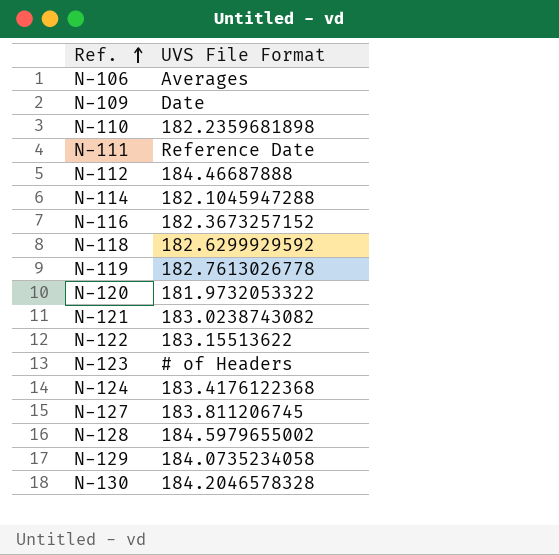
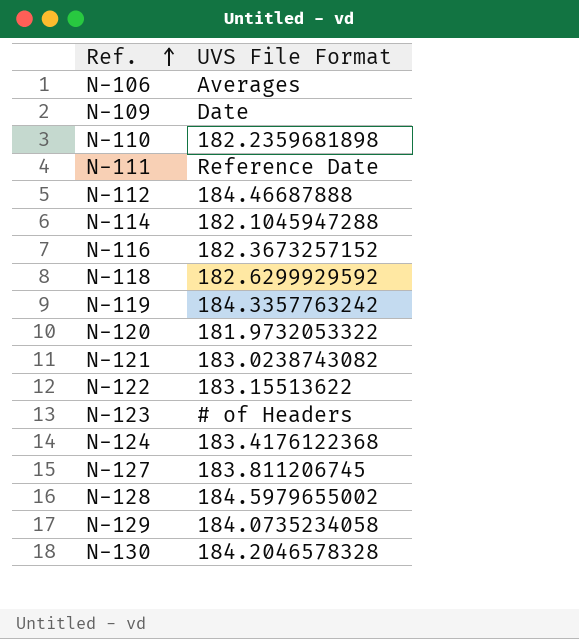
N-119 | UVS File Format: 182.7613026778 -> 184.3357763242

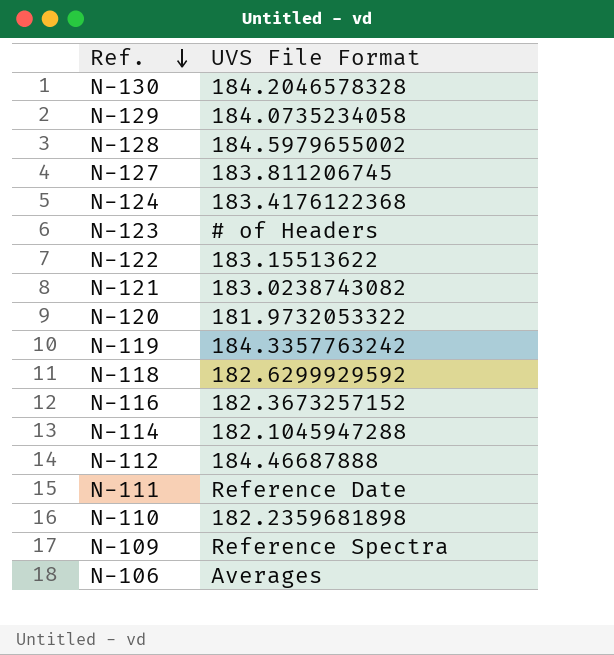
row order: Ref. ascending -> Ref. descending
N-109 | UVS File Format: Date -> Reference Spectra

